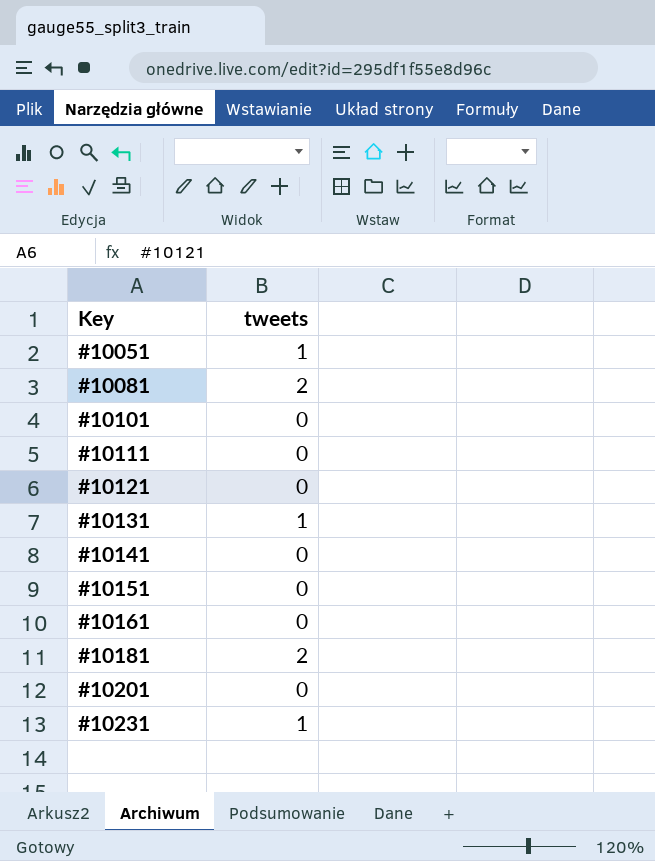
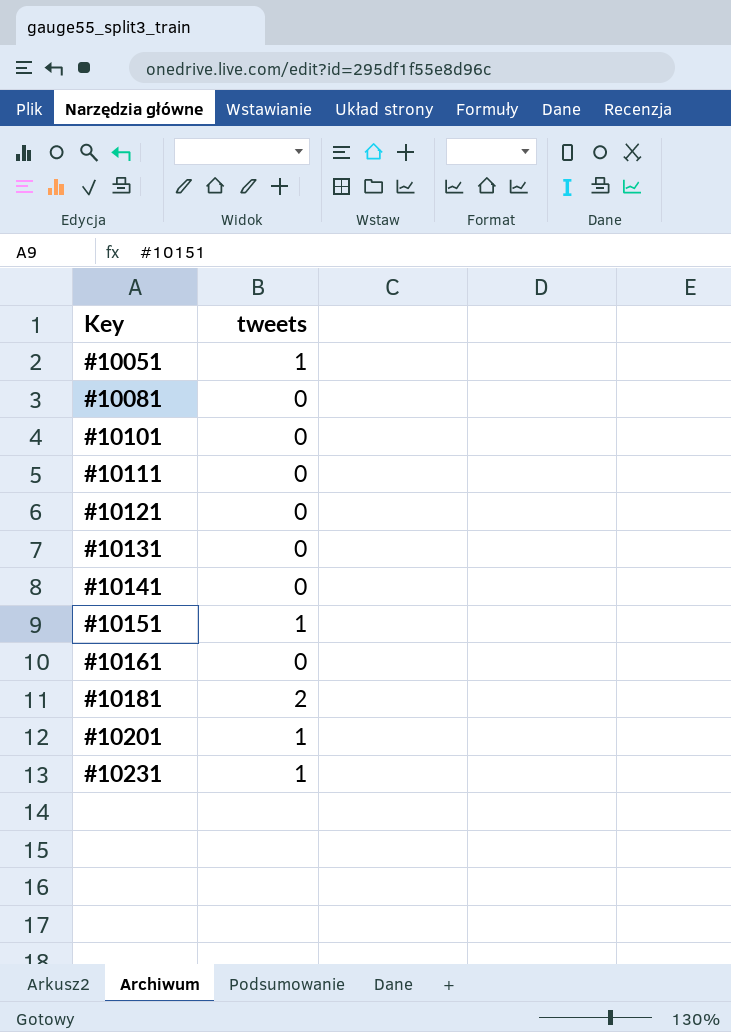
#10081 | tweets: 2 -> 0
#10131 | tweets: 1 -> 0
#10151 | tweets: 0 -> 1
#10201 | tweets: 0 -> 1

